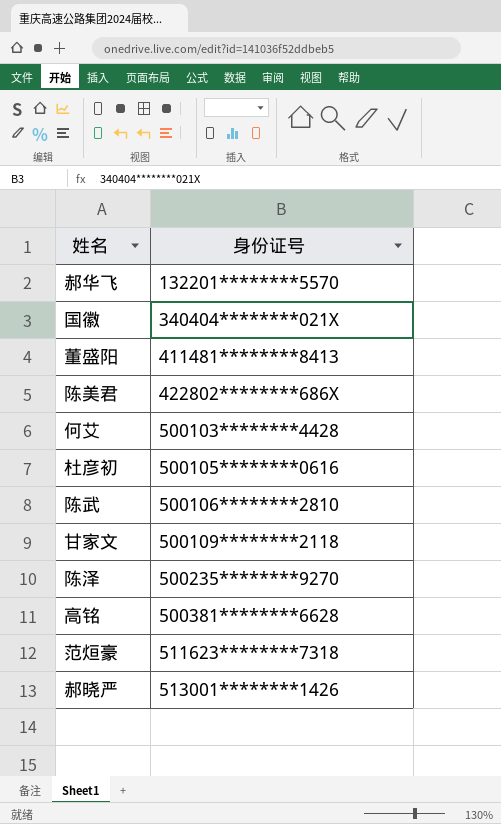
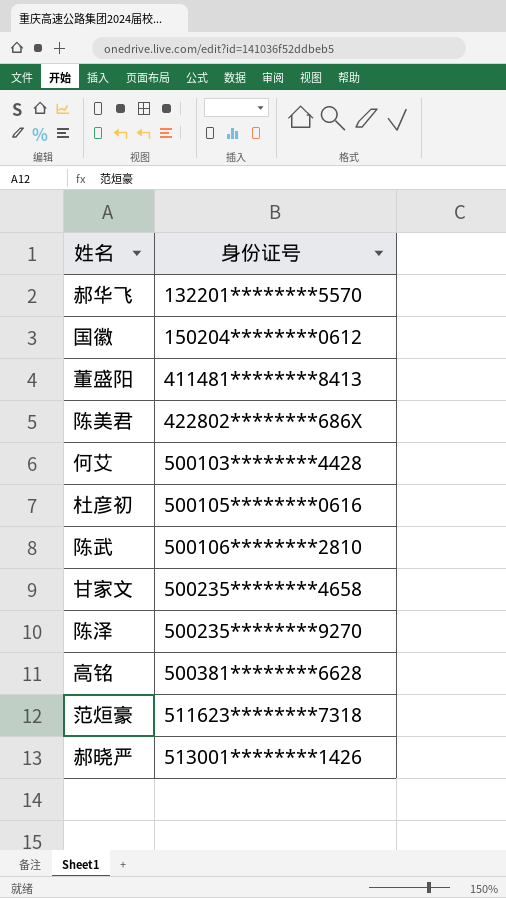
国徽 | 身份证号: 340404********021X -> 150204********0612
甘家文 | 身份证号: 500109********2118 -> 500235********4658

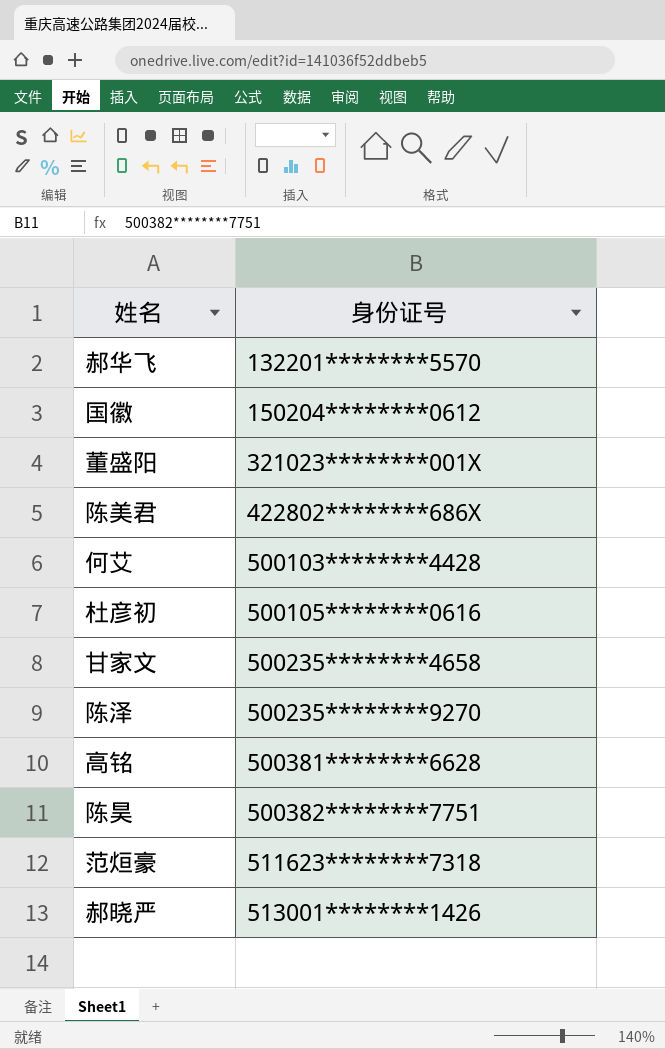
row 陈武: 500106********2810 -> none
董盛阳 | 身份证号: 411481********8413 -> 321023********001X
row 陈昊: none -> 500382********7751

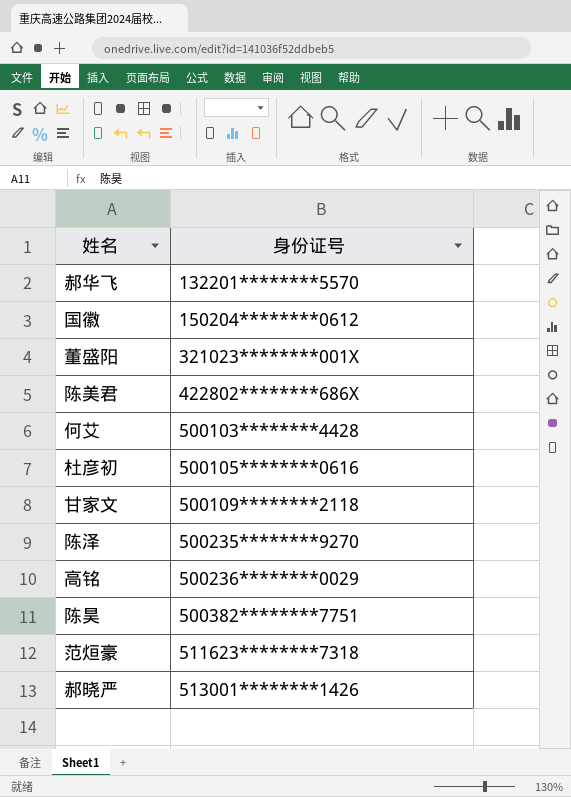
甘家文 | 身份证号: 500235********4658 -> 500109********2118
高铭 | 身份证号: 500381********6628 -> 500236********0029

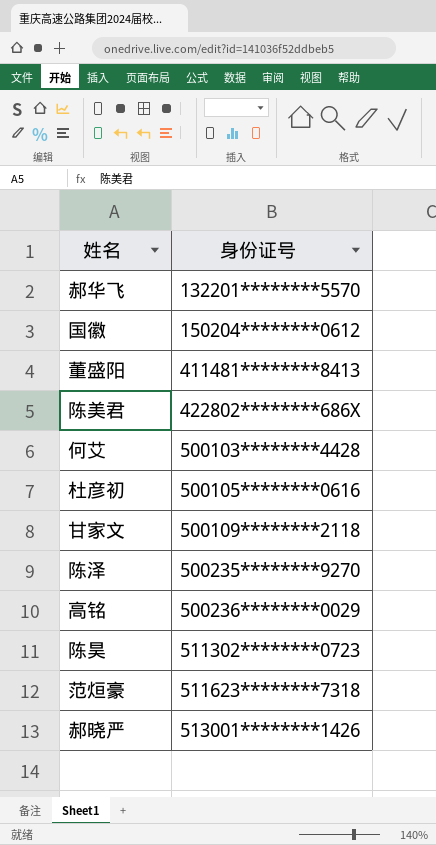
董盛阳 | 身份证号: 321023********001X -> 411481********8413
陈昊 | 身份证号: 500382********7751 -> 511302********0723

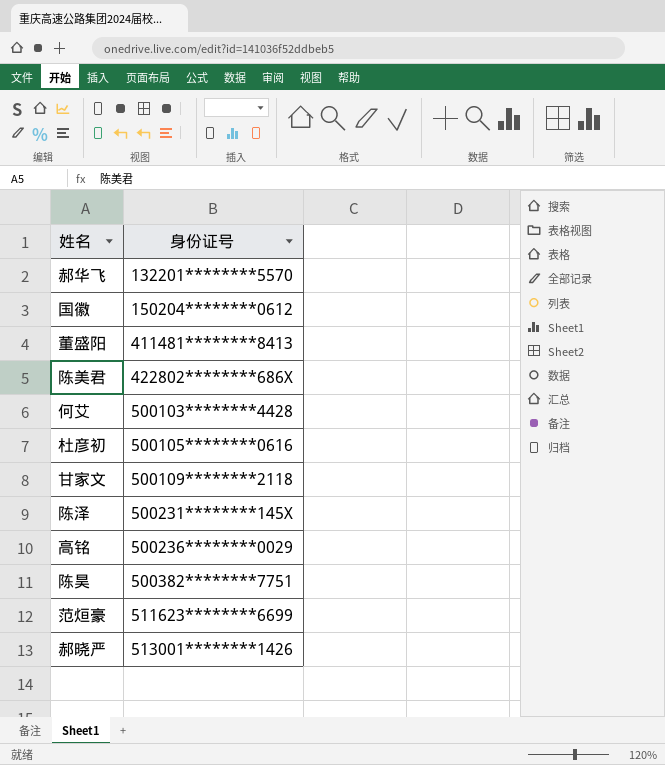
陈泽 | 身份证号: 500235********9270 -> 500231********145X
陈昊 | 身份证号: 511302********0723 -> 500382********7751
范烜豪 | 身份证号: 511623********7318 -> 511623********6699

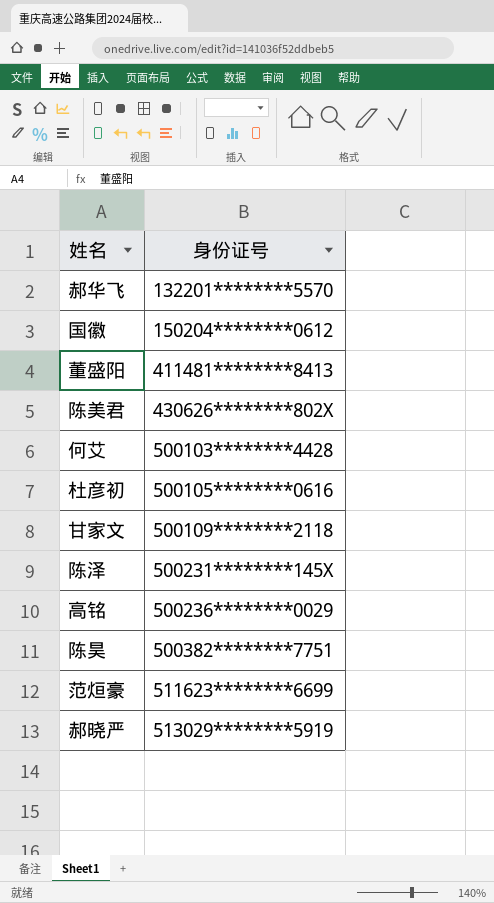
陈美君 | 身份证号: 422802********686X -> 430626********802X
郝晓严 | 身份证号: 513001********1426 -> 513029********5919

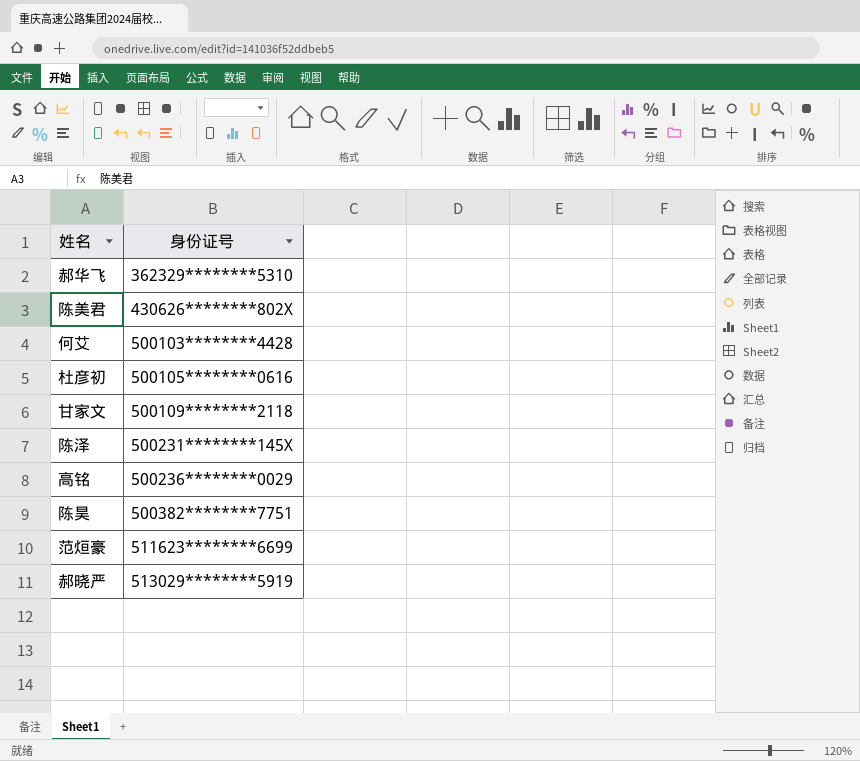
row 国徽: 150204********0612 -> none
row 董盛阳: 411481********8413 -> none
郝华飞 | 身份证号: 132201********5570 -> 362329********5310

